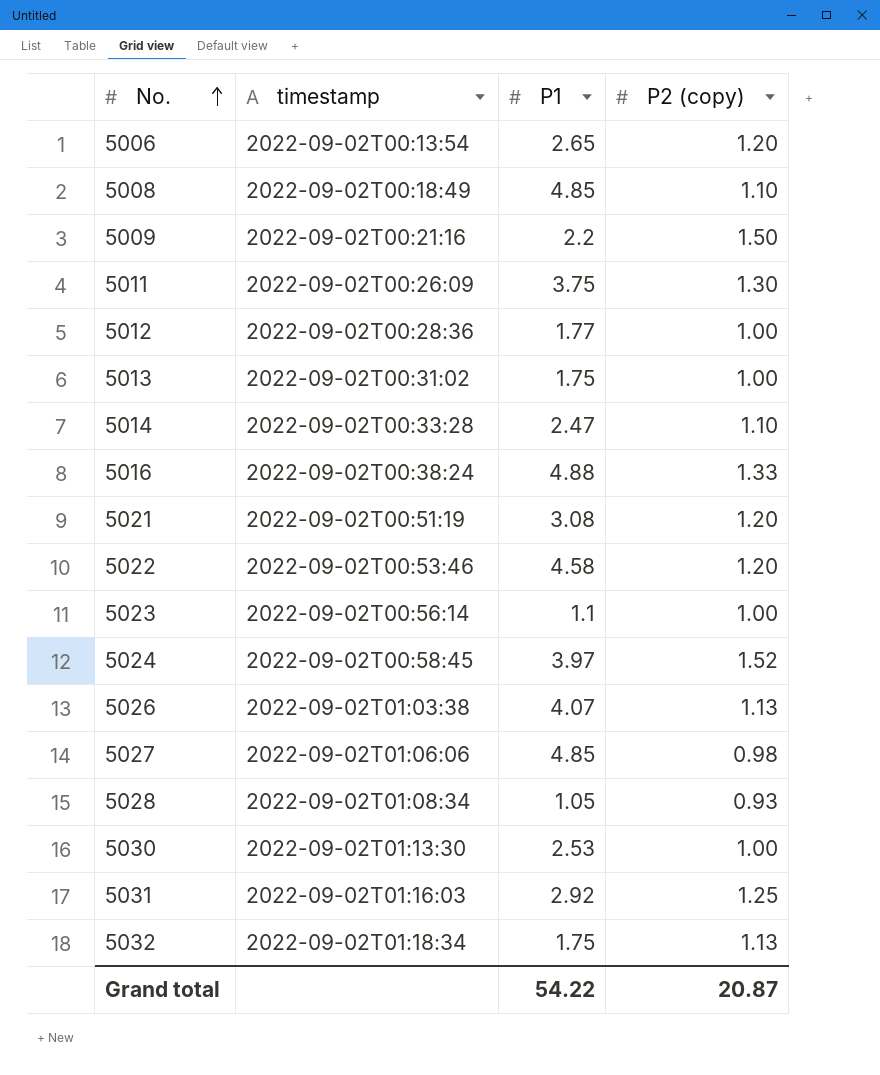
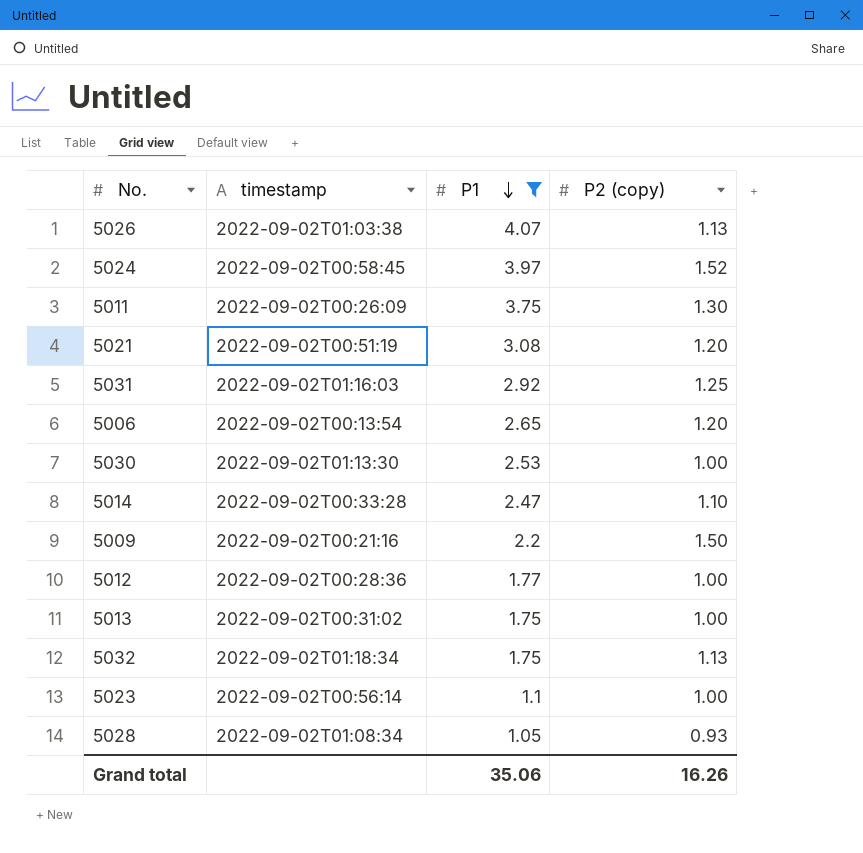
filter: none -> P1 <= 4.07
row order: No. ascending -> P1 descending
Grand total | P1: 54.22 -> 35.06
Grand total | P2 (copy): 20.87 -> 16.26

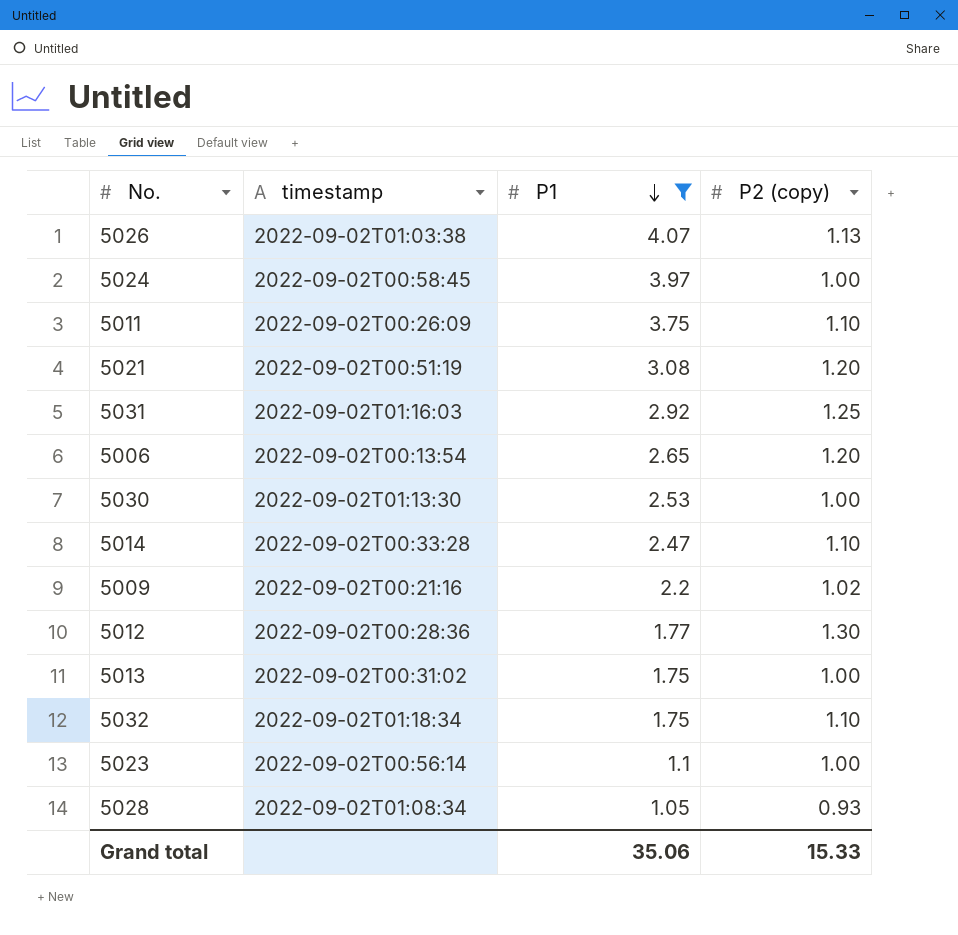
5024 | P2 (copy): 1.52 -> 1.00
5011 | P2 (copy): 1.30 -> 1.10
5009 | P2 (copy): 1.50 -> 1.02
5012 | P2 (copy): 1.00 -> 1.30
5032 | P2 (copy): 1.13 -> 1.10
Grand total | P2 (copy): 16.26 -> 15.33

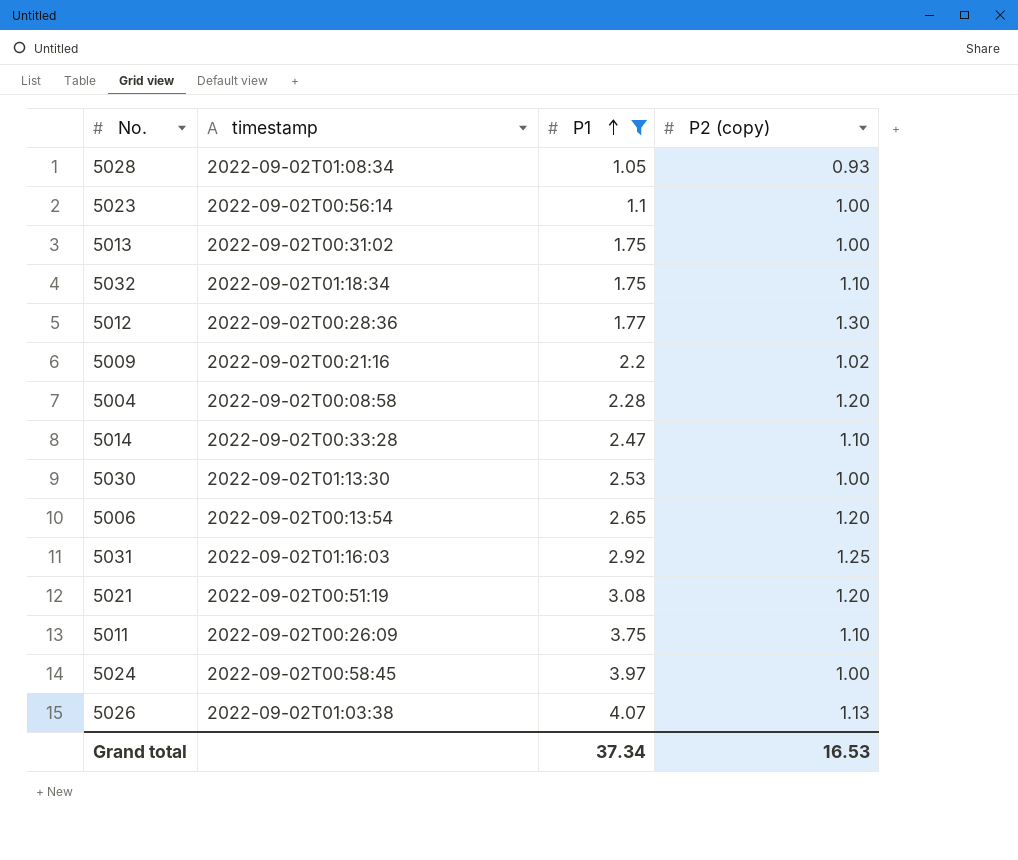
row order: P1 descending -> P1 ascending
row 5004: none -> 2022-09-02T00:08:58 | 2.28 | 1.20
Grand total | P1: 35.06 -> 37.34
Grand total | P2 (copy): 15.33 -> 16.53

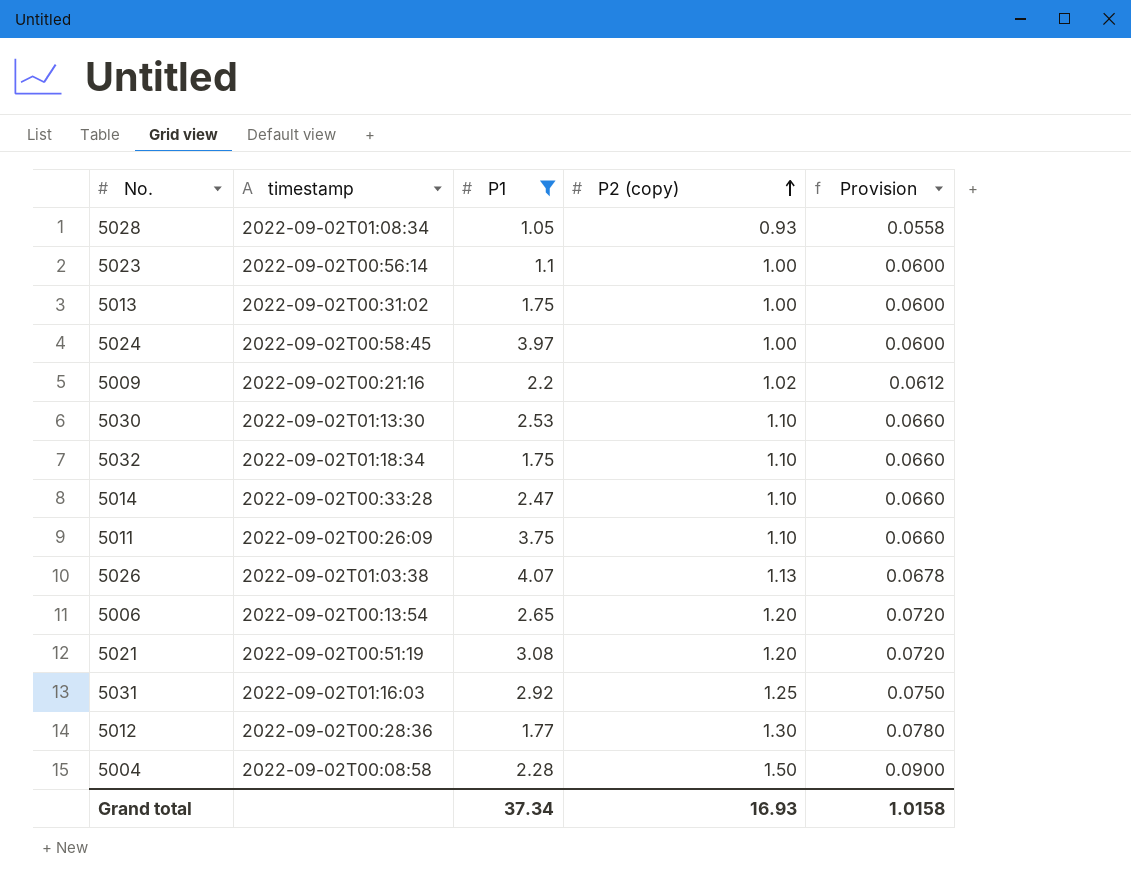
row order: P1 ascending -> P2 (copy) ascending
column Provision | formula: none -> [P2 (copy)] * 0.06
5030 | P2 (copy): 1.00 -> 1.10
5004 | P2 (copy): 1.20 -> 1.50
Grand total | P2 (copy): 16.53 -> 16.93

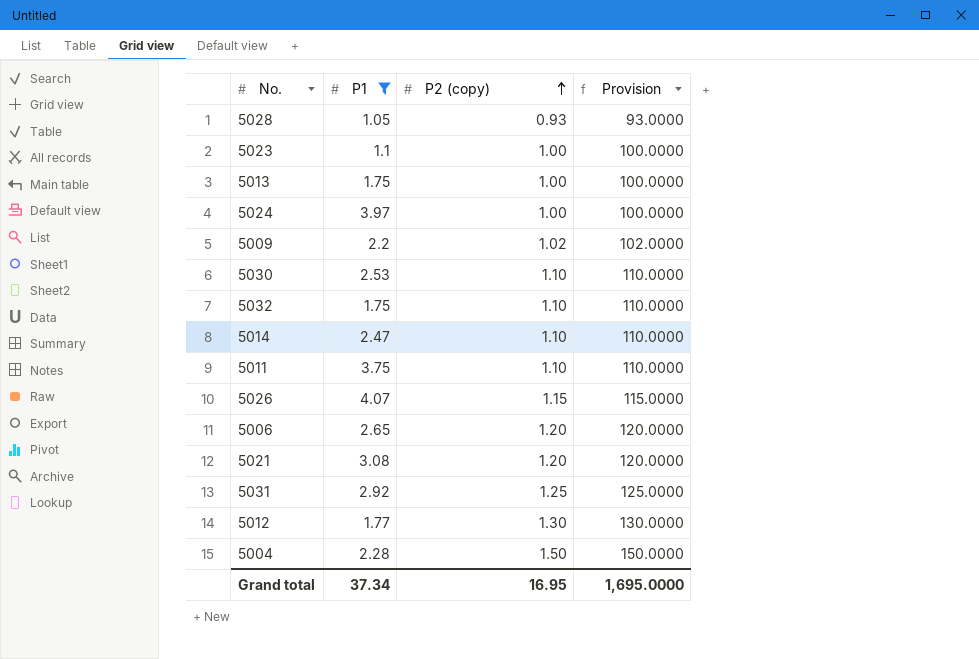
column timestamp | position: 2 -> none
column Provision | formula: [P2 (copy)] * 0.06 -> [P2 (copy)] * 100
5026 | P2 (copy): 1.13 -> 1.15
Grand total | P2 (copy): 16.93 -> 16.95
Grand total | Provision: 1.0158 -> 1,695.0000

